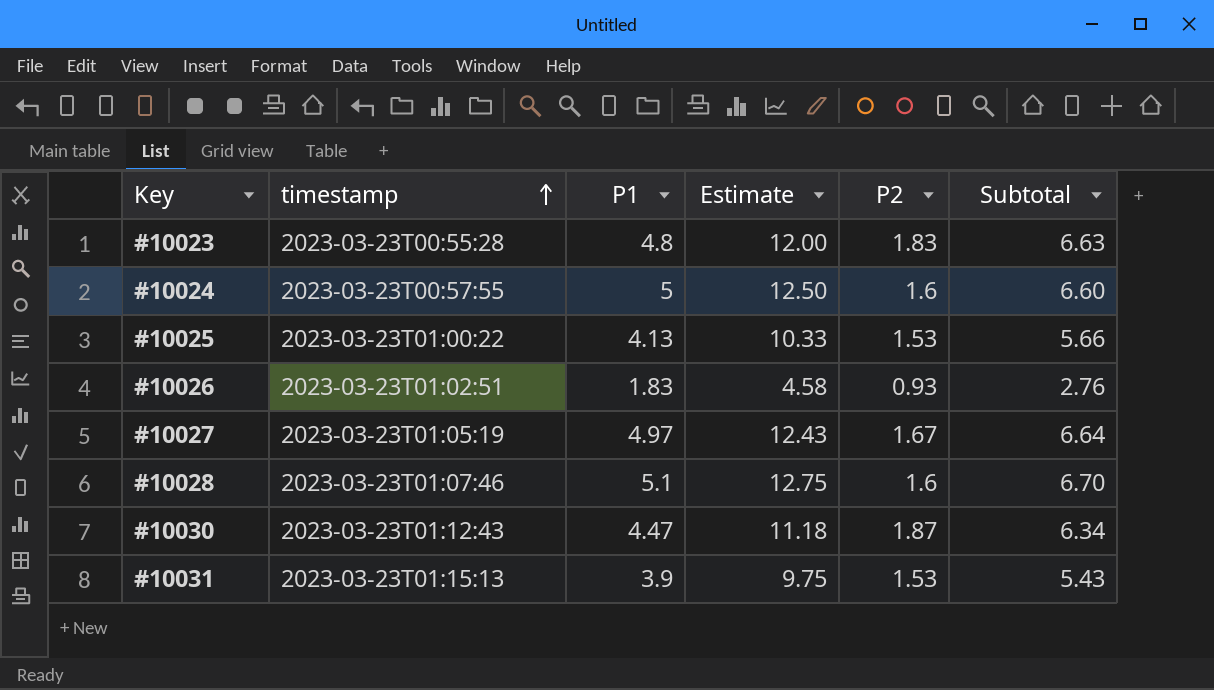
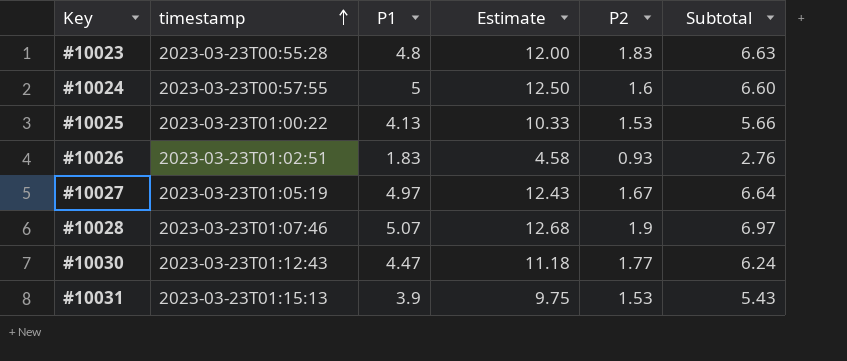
#10028 | P1: 5.1 -> 5.07
#10028 | Estimate: 12.75 -> 12.68
#10028 | P2: 1.6 -> 1.9
#10028 | Subtotal: 6.70 -> 6.97
#10030 | P2: 1.87 -> 1.77
#10030 | Subtotal: 6.34 -> 6.24

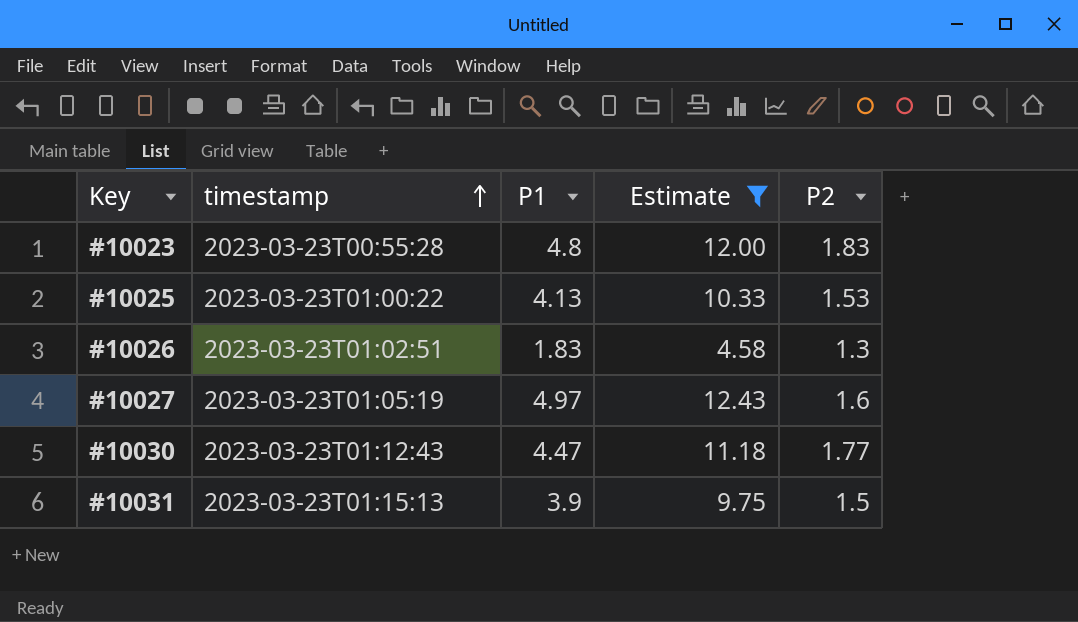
filter: none -> Estimate <= 12.43
column Subtotal | formula: [P1] + [P2] -> none
#10026 | P2: 0.93 -> 1.3
#10027 | P2: 1.67 -> 1.6
#10031 | P2: 1.53 -> 1.5

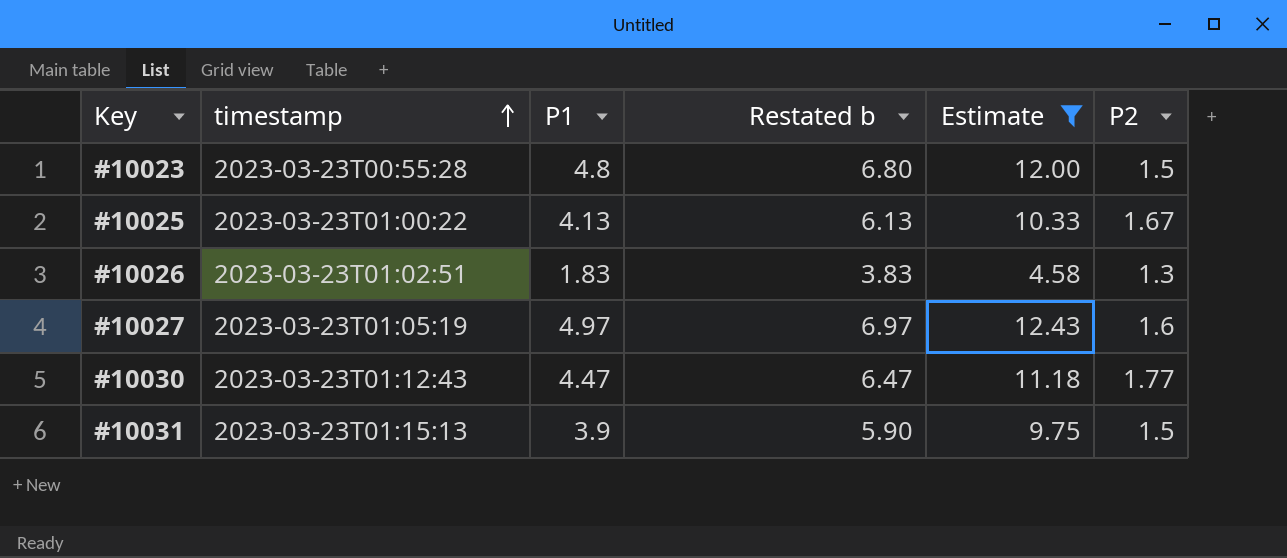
column Restated b | formula: none -> [P1] + 2
#10023 | P2: 1.83 -> 1.5
#10025 | P2: 1.53 -> 1.67

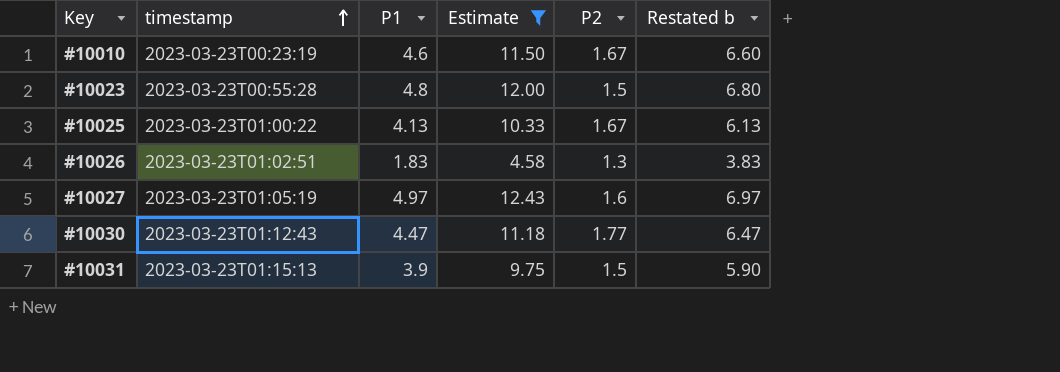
column Restated b | position: 4 -> 6
row #10010: none -> 2023-03-23T00:23:19 | 4.6 | 11.50 | 1.67 | 6.60

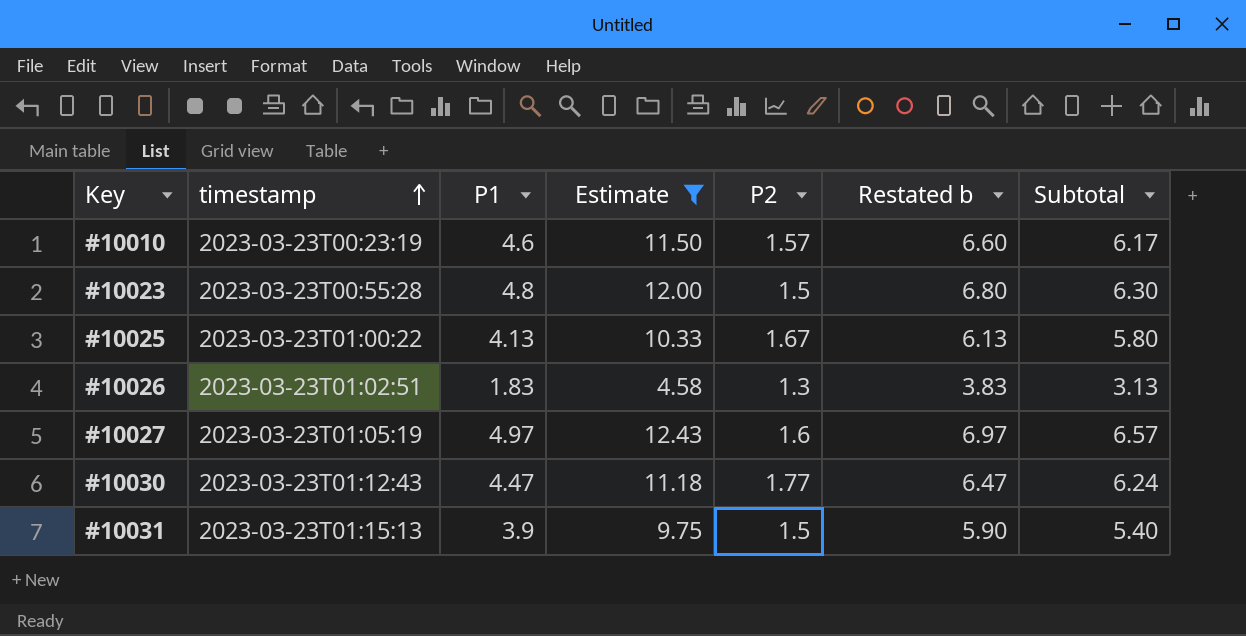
column Subtotal | formula: none -> [P1] + [P2]
#10010 | P2: 1.67 -> 1.57

